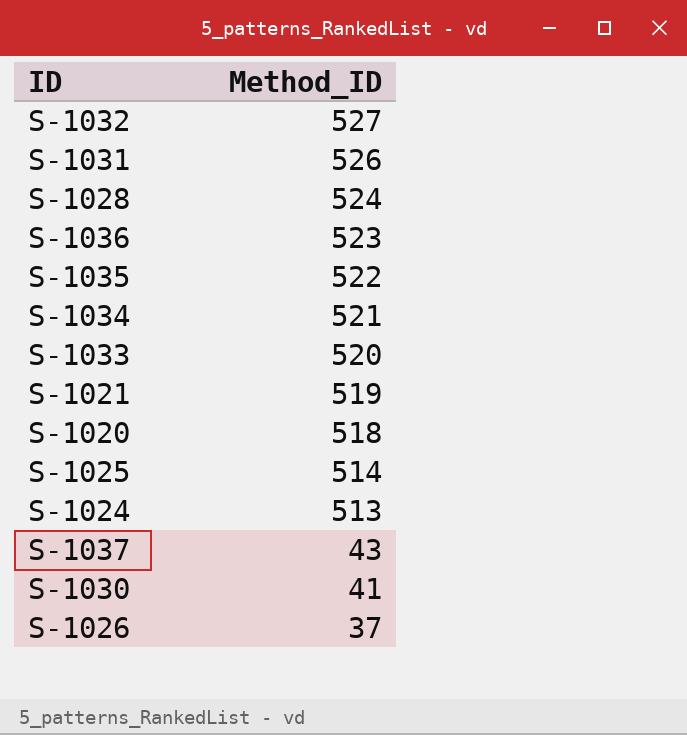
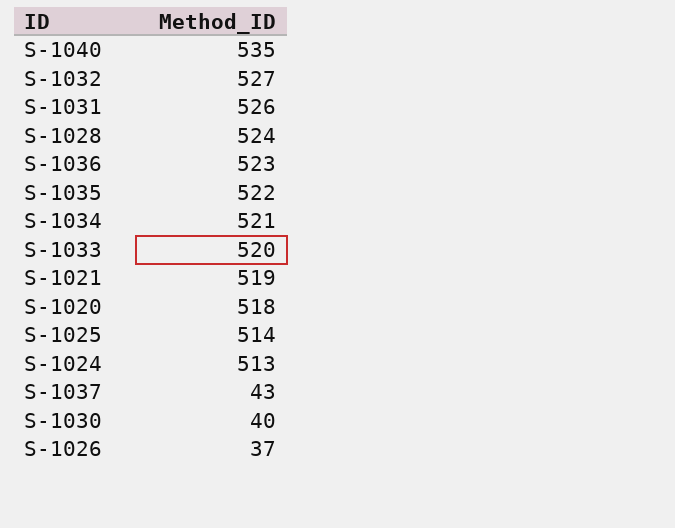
row S-1040: none -> 535
S-1030 | Method_ID: 41 -> 40

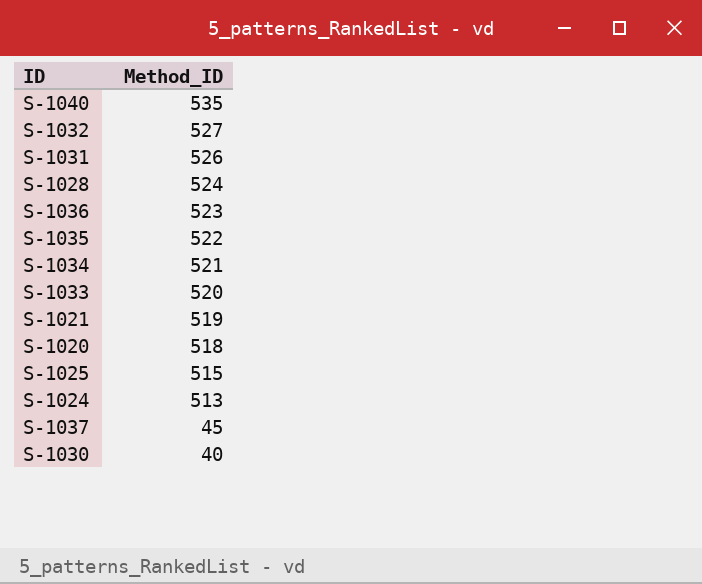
row S-1026: 37 -> none
S-1025 | Method_ID: 514 -> 515
S-1037 | Method_ID: 43 -> 45

